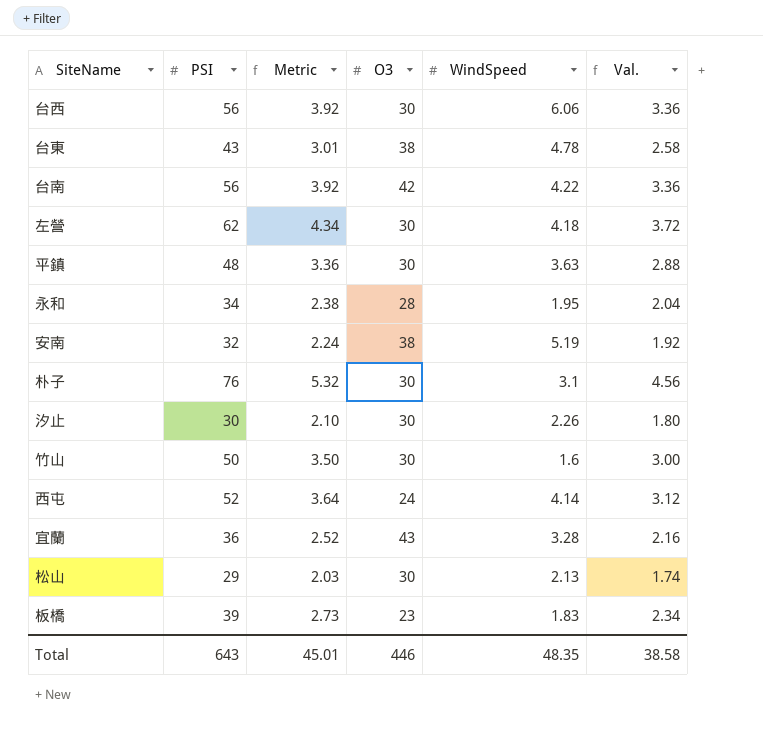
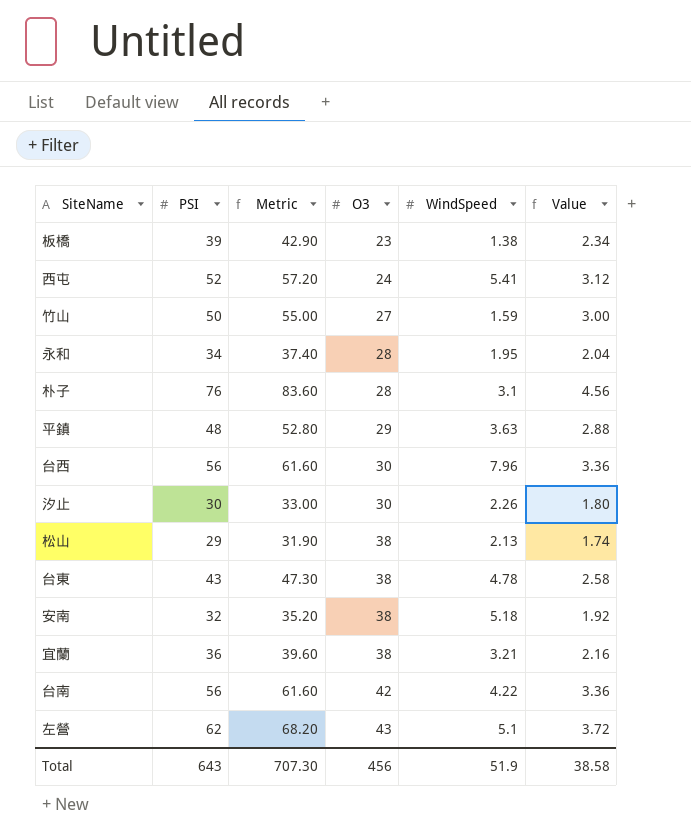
row order: none -> O3 ascending
column Metric | formula: [PSI] * 0.07 -> [PSI] * 1.1
column name: Val. -> Value
板橋 | WindSpeed: 1.83 -> 1.38
西屯 | WindSpeed: 4.14 -> 5.41
竹山 | O3: 30 -> 27
竹山 | WindSpeed: 1.6 -> 1.59
朴子 | O3: 30 -> 28
平鎮 | O3: 30 -> 29
台西 | WindSpeed: 6.06 -> 7.96
松山 | O3: 30 -> 38
安南 | WindSpeed: 5.19 -> 5.18
宜蘭 | O3: 43 -> 38
宜蘭 | WindSpeed: 3.28 -> 3.21
左營 | O3: 30 -> 43
左營 | WindSpeed: 4.18 -> 5.1
Total | Metric: 45.01 -> 707.30
Total | O3: 446 -> 456
Total | WindSpeed: 48.35 -> 51.9

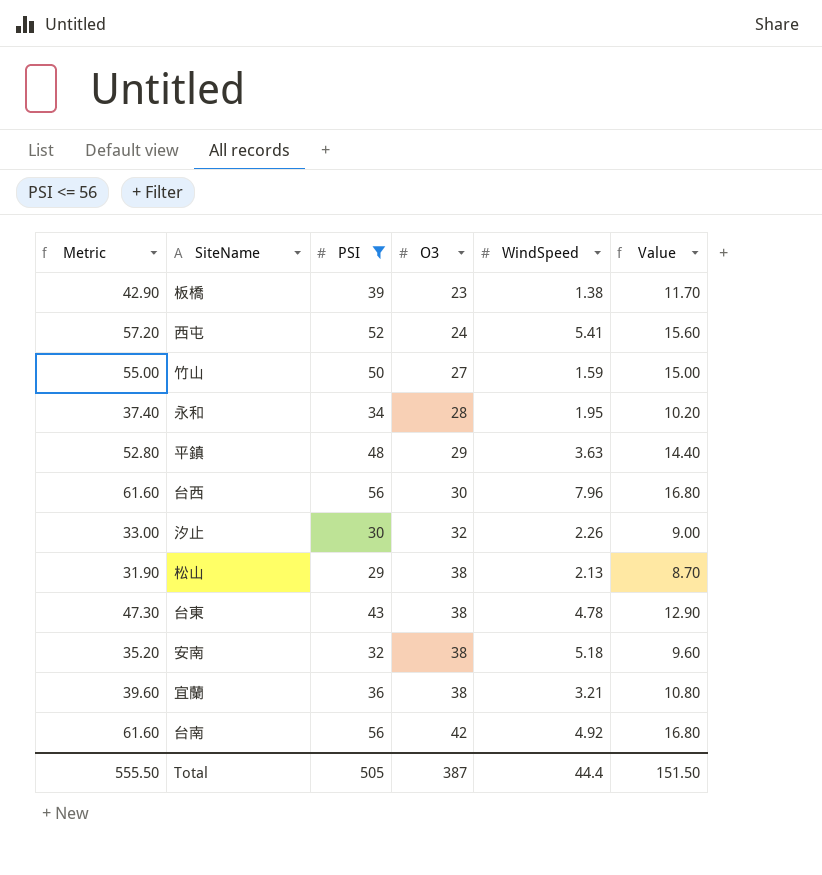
filter: none -> PSI <= 56
column Metric | position: 3 -> 1
column Value | formula: [PSI] * 0.06 -> [PSI] * 0.3
汐止 | O3: 30 -> 32
台南 | WindSpeed: 4.22 -> 4.92
Total | Metric: 707.30 -> 555.50
Total | PSI: 643 -> 505
Total | O3: 456 -> 387
Total | WindSpeed: 51.9 -> 44.4
Total | Value: 38.58 -> 151.50

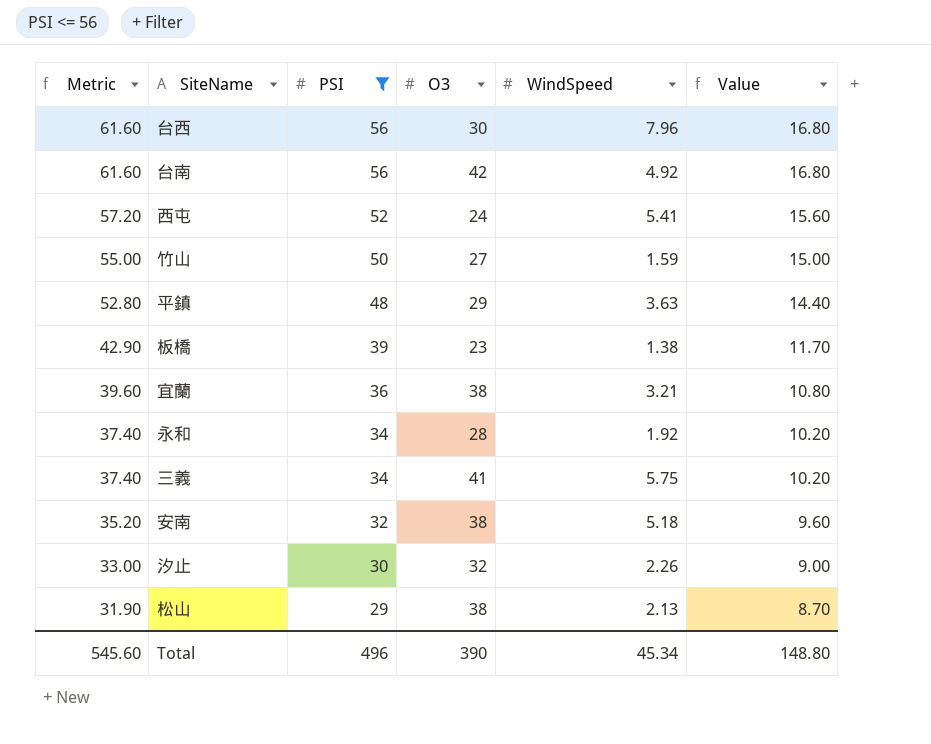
row order: O3 ascending -> Metric descending
row 台東: 47.30 | 43 | 38 | 4.78 | 12.90 -> none
永和 | WindSpeed: 1.95 -> 1.92
row 三義: none -> 37.40 | 34 | 41 | 5.75 | 10.20
Total | Metric: 555.50 -> 545.60
Total | PSI: 505 -> 496
Total | O3: 387 -> 390
Total | WindSpeed: 44.4 -> 45.34
Total | Value: 151.50 -> 148.80

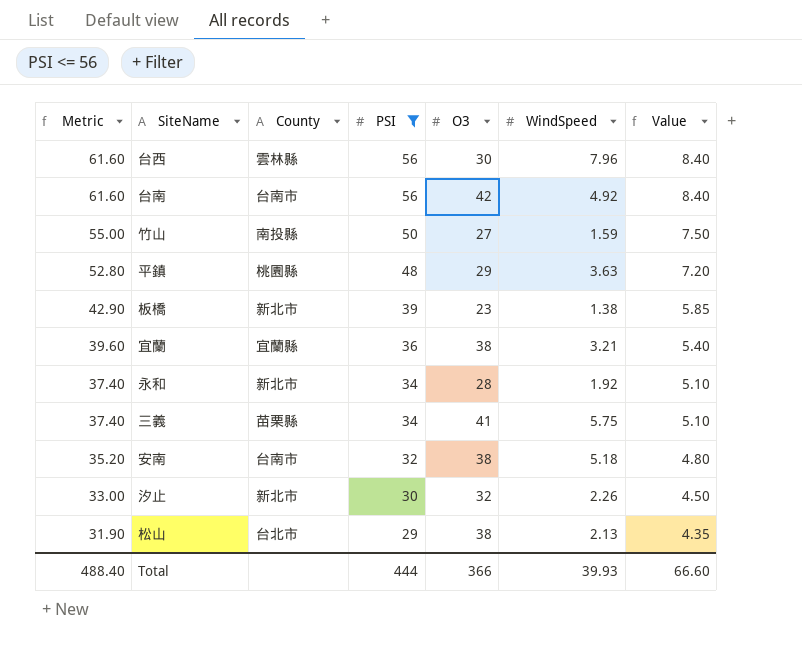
column County | position: none -> 3
column Value | formula: [PSI] * 0.3 -> [PSI] * 0.15
row 西屯: 57.20 | 52 | 24 | 5.41 | 15.60 -> none
Total | Metric: 545.60 -> 488.40
Total | PSI: 496 -> 444
Total | O3: 390 -> 366
Total | WindSpeed: 45.34 -> 39.93
Total | Value: 148.80 -> 66.60

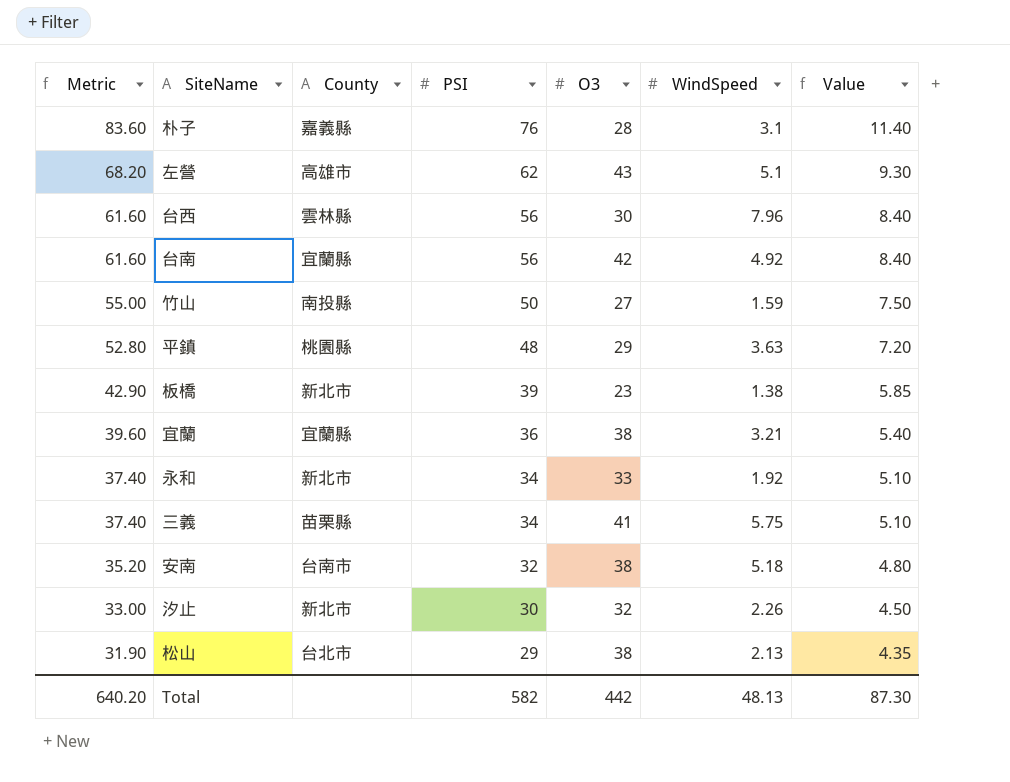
filter: PSI <= 56 -> none
台南 | County: 台南市 -> 宜蘭縣
永和 | O3: 28 -> 33
Total | Metric: 488.40 -> 640.20
Total | PSI: 444 -> 582
Total | O3: 366 -> 442
Total | WindSpeed: 39.93 -> 48.13
Total | Value: 66.60 -> 87.30

